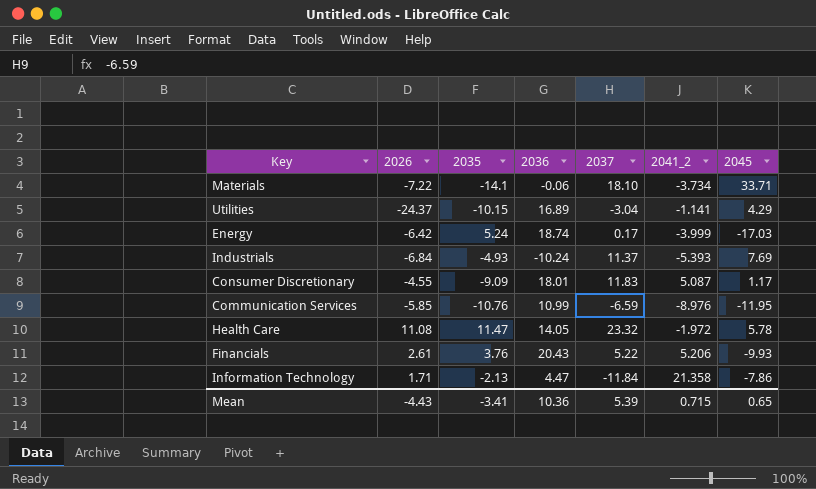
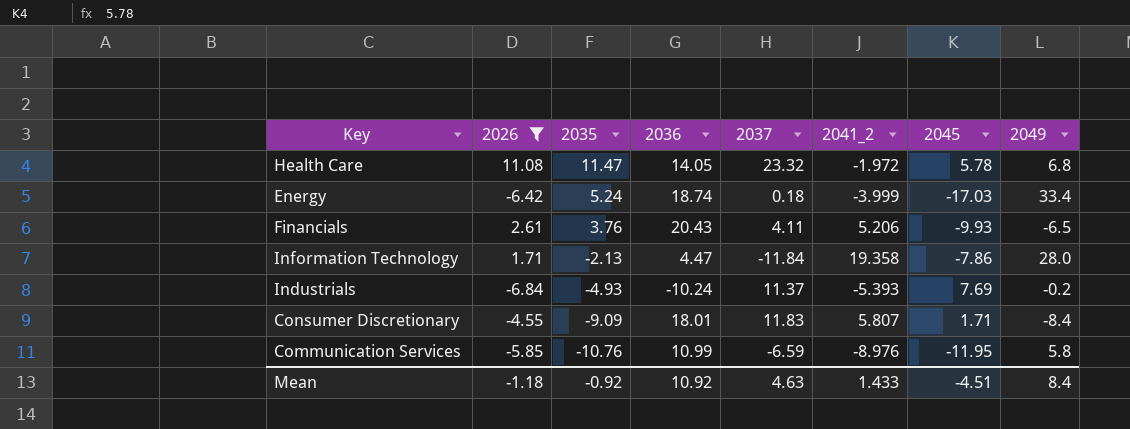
filter: none -> 2026 >= -6.84
row order: none -> 2035 descending
column 2049 | position: none -> 8
Energy | 2037: 0.17 -> 0.18
Financials | 2037: 5.22 -> 4.11
Information Technology | 2041_2: 21.358 -> 19.358
Consumer Discretionary | 2041_2: 5.087 -> 5.807
Consumer Discretionary | 2045: 1.17 -> 1.71
Mean | 2026: -4.43 -> -1.18
Mean | 2035: -3.41 -> -0.92
Mean | 2036: 10.36 -> 10.92
Mean | 2037: 5.39 -> 4.63
Mean | 2041_2: 0.715 -> 1.433
Mean | 2045: 0.65 -> -4.51

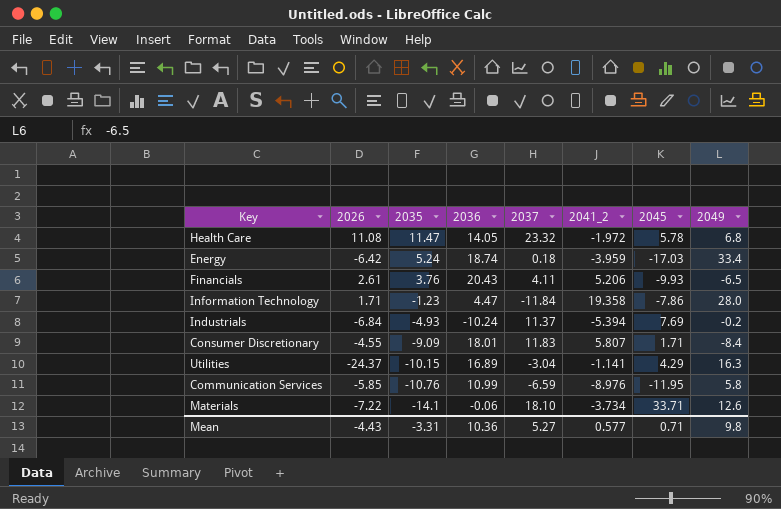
filter: 2026 >= -6.84 -> none
Energy | 2041_2: -3.999 -> -3.959
Information Technology | 2035: -2.13 -> -1.23
Industrials | 2041_2: -5.393 -> -5.394
Mean | 2026: -1.18 -> -4.43
Mean | 2035: -0.92 -> -3.31
Mean | 2036: 10.92 -> 10.36
Mean | 2037: 4.63 -> 5.27
Mean | 2041_2: 1.433 -> 0.577
Mean | 2045: -4.51 -> 0.71
Mean | 2049: 8.4 -> 9.8

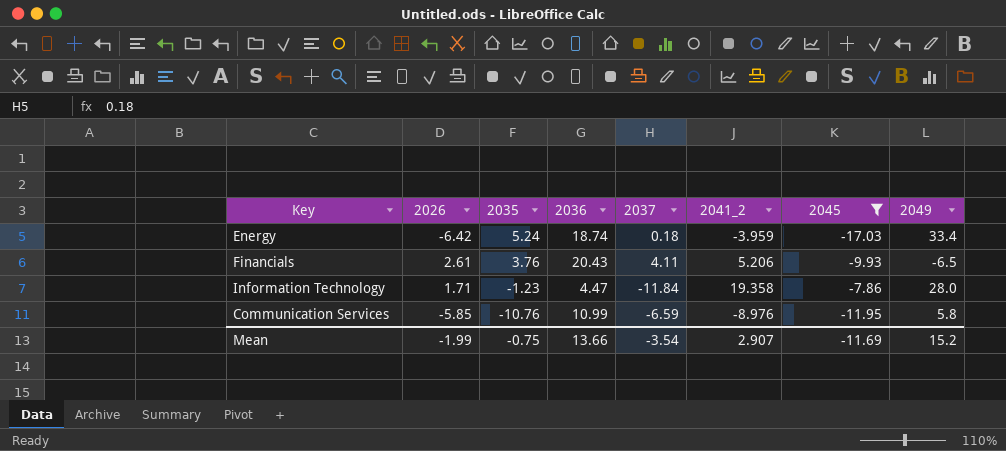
filter: none -> 2045 <= -7.86
Mean | 2026: -4.43 -> -1.99
Mean | 2035: -3.31 -> -0.75
Mean | 2036: 10.36 -> 13.66
Mean | 2037: 5.27 -> -3.54
Mean | 2041_2: 0.577 -> 2.907
Mean | 2045: 0.71 -> -11.69
Mean | 2049: 9.8 -> 15.2

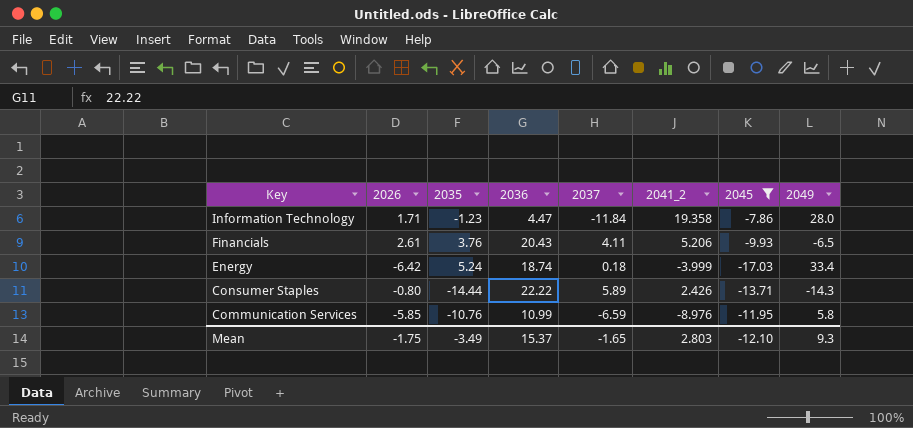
row order: 2035 descending -> Key descending
Energy | 2041_2: -3.959 -> -3.999
row Consumer Staples: none -> -0.80 | -14.44 | 22.22 | 5.89 | 2.426 | -13.71 | -14.3
Mean | 2026: -1.99 -> -1.75
Mean | 2035: -0.75 -> -3.49
Mean | 2036: 13.66 -> 15.37
Mean | 2037: -3.54 -> -1.65
Mean | 2041_2: 2.907 -> 2.803
Mean | 2045: -11.69 -> -12.10
Mean | 2049: 15.2 -> 9.3

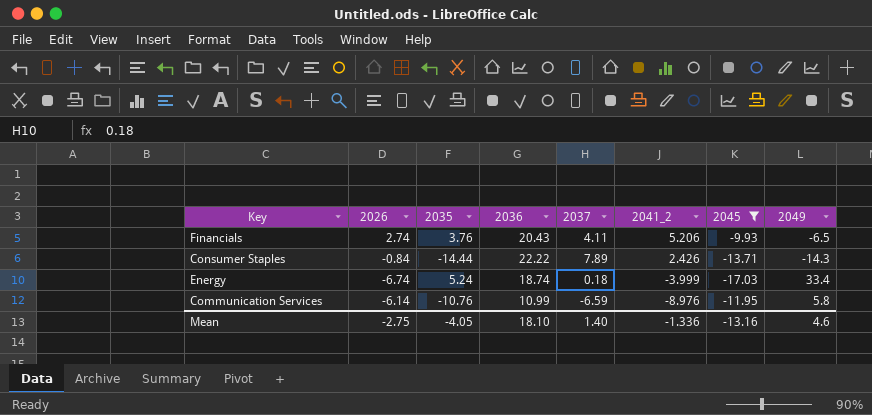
row order: Key descending -> 2041_2 descending
row Information Technology: 1.71 | -1.23 | 4.47 | -11.84 | 19.358 | -7.86 | 28.0 -> none
Financials | 2026: 2.61 -> 2.74
Consumer Staples | 2026: -0.80 -> -0.84
Consumer Staples | 2037: 5.89 -> 7.89
Energy | 2026: -6.42 -> -6.74
Communication Services | 2026: -5.85 -> -6.14
Mean | 2026: -1.75 -> -2.75
Mean | 2035: -3.49 -> -4.05
Mean | 2036: 15.37 -> 18.10
Mean | 2037: -1.65 -> 1.40
Mean | 2041_2: 2.803 -> -1.336
Mean | 2045: -12.10 -> -13.16
Mean | 2049: 9.3 -> 4.6

